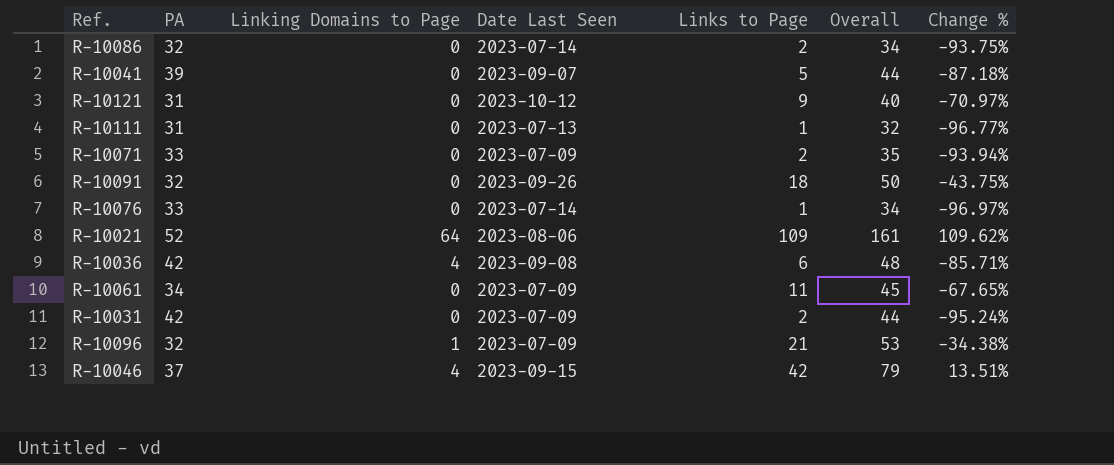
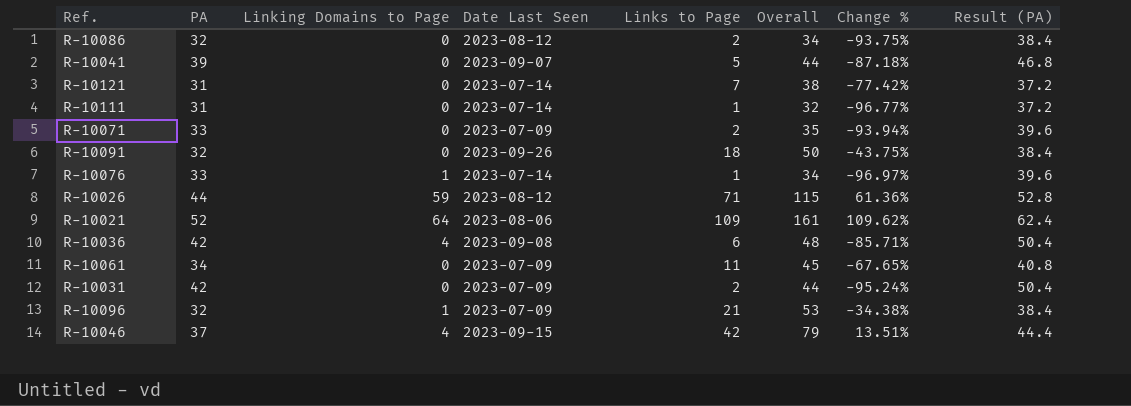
column Result (PA) | formula: none -> [PA] * 1.2
R-10086 | Date Last Seen: 2023-07-14 -> 2023-08-12
R-10121 | Date Last Seen: 2023-10-12 -> 2023-07-14
R-10121 | Links to Page: 9 -> 7
R-10121 | Overall: 40 -> 38
R-10121 | Change %: -70.97% -> -77.42%
R-10111 | Date Last Seen: 2023-07-13 -> 2023-07-14
R-10076 | Linking Domains to Page: 0 -> 1
row R-10026: none -> 44 | 59 | 2023-08-12 | 71 | 115 | 61.36% | 52.8

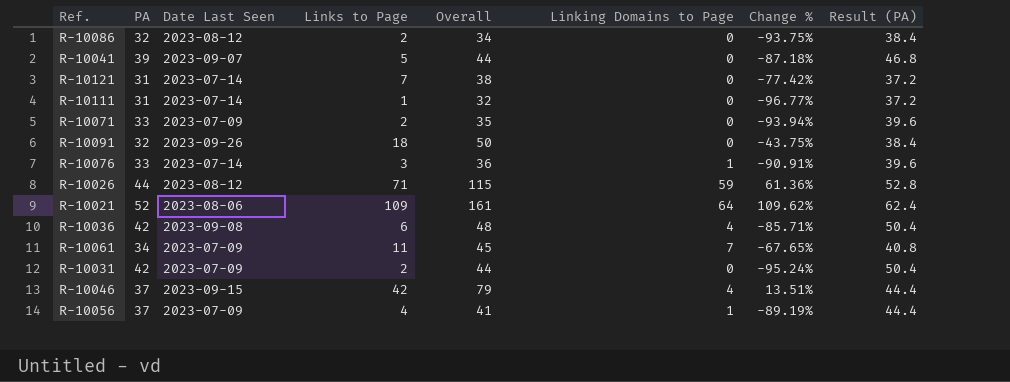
column Linking Domains to Page | position: 3 -> 6
row R-10096: 32 | 1 | 2023-07-09 | 21 | 53 | -34.38% | 38.4 -> none
R-10076 | Links to Page: 1 -> 3
R-10076 | Overall: 34 -> 36
R-10076 | Change %: -96.97% -> -90.91%
R-10061 | Linking Domains to Page: 0 -> 7
row R-10056: none -> 37 | 2023-07-09 | 4 | 41 | 1 | -89.19% | 44.4

